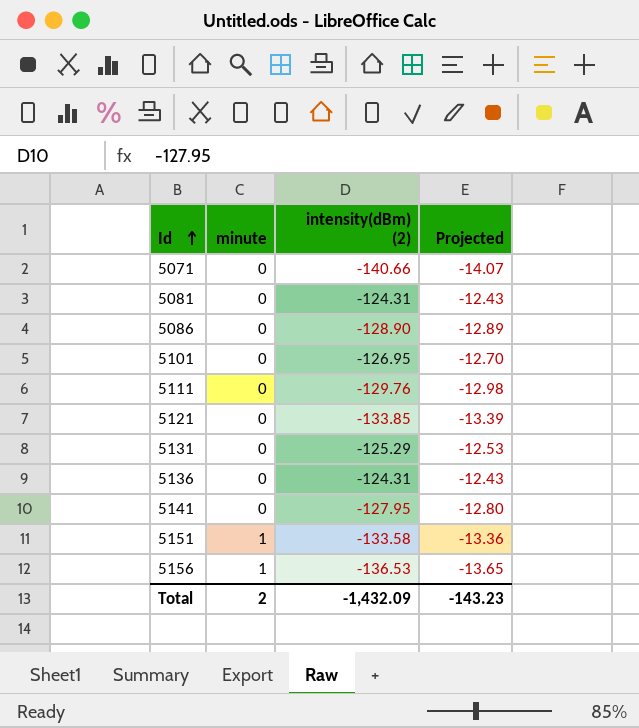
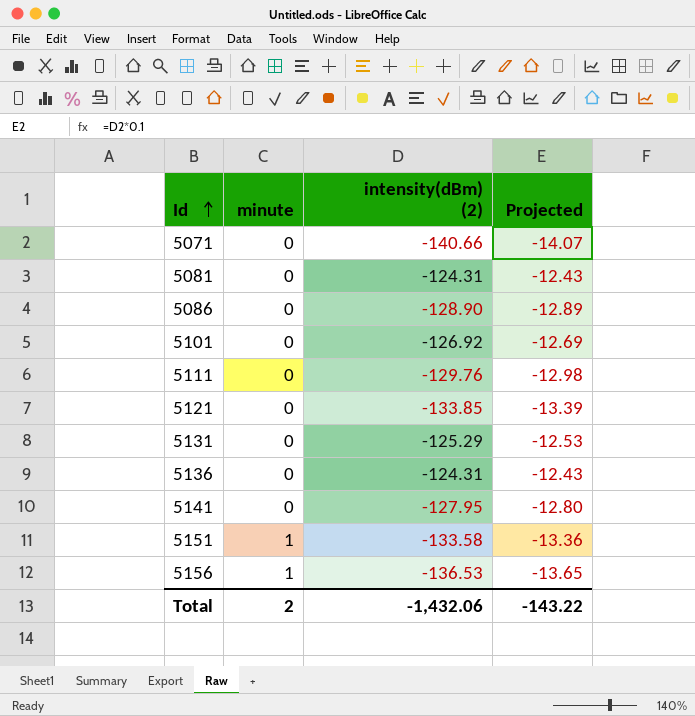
5101 | intensity(dBm) (2): -126.95 -> -126.92
5101 | Projected: -12.70 -> -12.69
Total | intensity(dBm) (2): -1,432.09 -> -1,432.06
Total | Projected: -143.23 -> -143.22

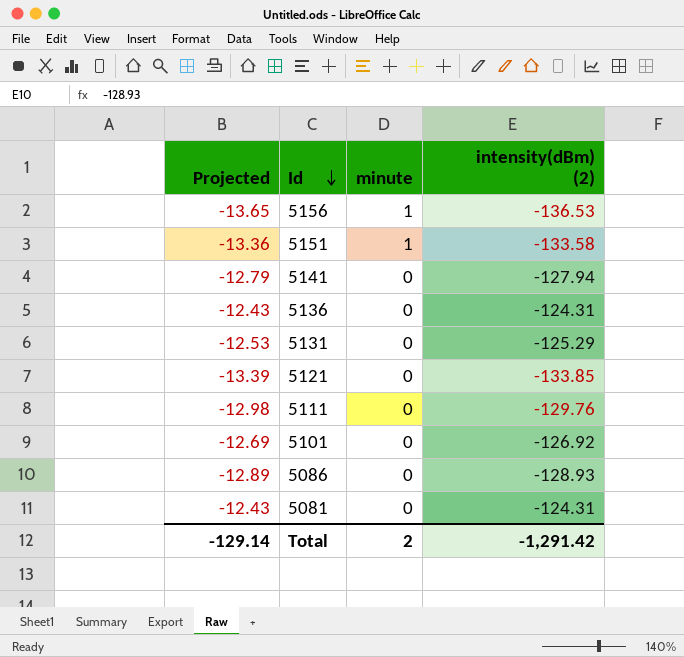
row order: Id ascending -> Id descending
column Projected | position: 4 -> 1
row 5071: 0 | -140.66 | -14.07 -> none
5141 | Projected: -12.80 -> -12.79
5141 | intensity(dBm) (2): -127.95 -> -127.94
5086 | intensity(dBm) (2): -128.90 -> -128.93
Total | Projected: -143.22 -> -129.14
Total | intensity(dBm) (2): -1,432.06 -> -1,291.42

